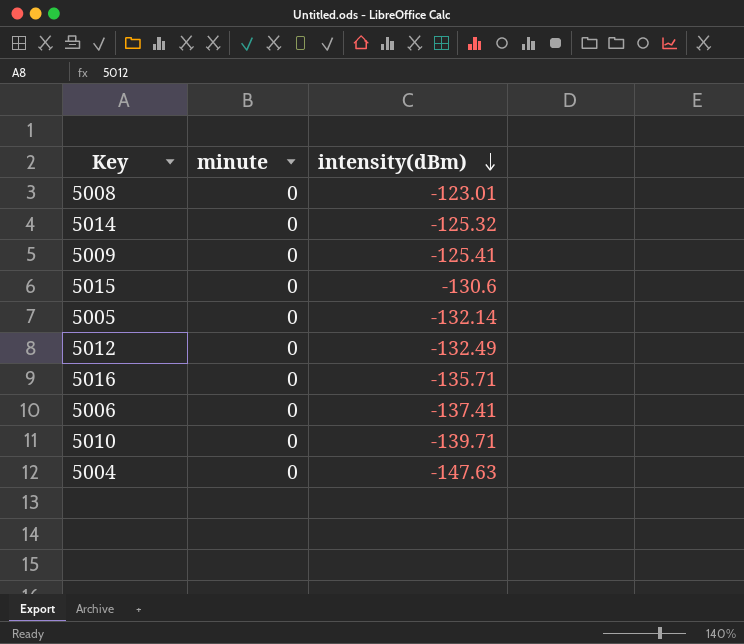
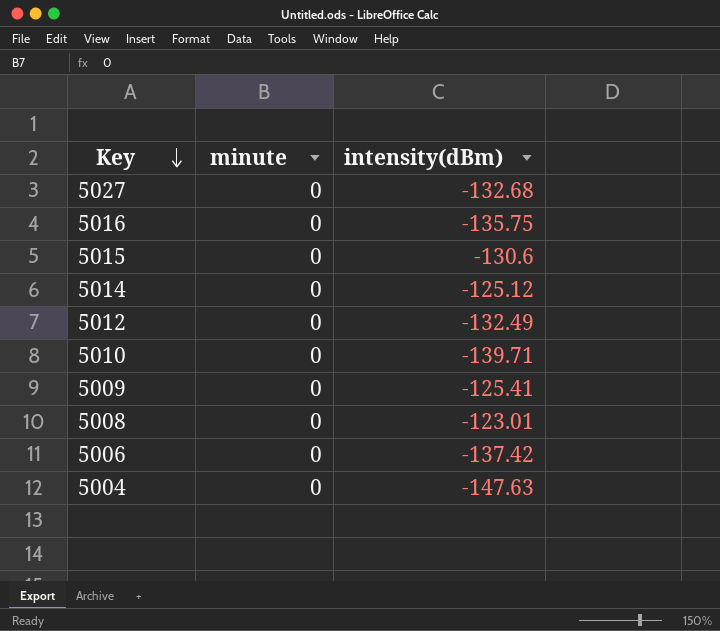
row order: intensity(dBm) descending -> Key descending
row 5005: 0 | -132.14 -> none
row 5027: none -> 0 | -132.68
5016 | intensity(dBm): -135.71 -> -135.75
5014 | intensity(dBm): -125.32 -> -125.12
5006 | intensity(dBm): -137.41 -> -137.42

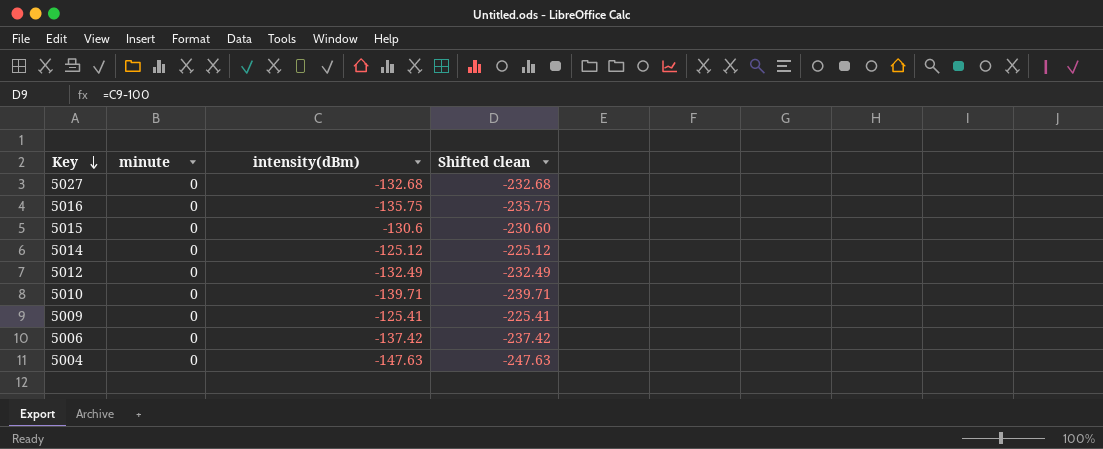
column Shifted clean | formula: none -> [intensity(dBm)] - 100
row 5008: 0 | -123.01 -> none

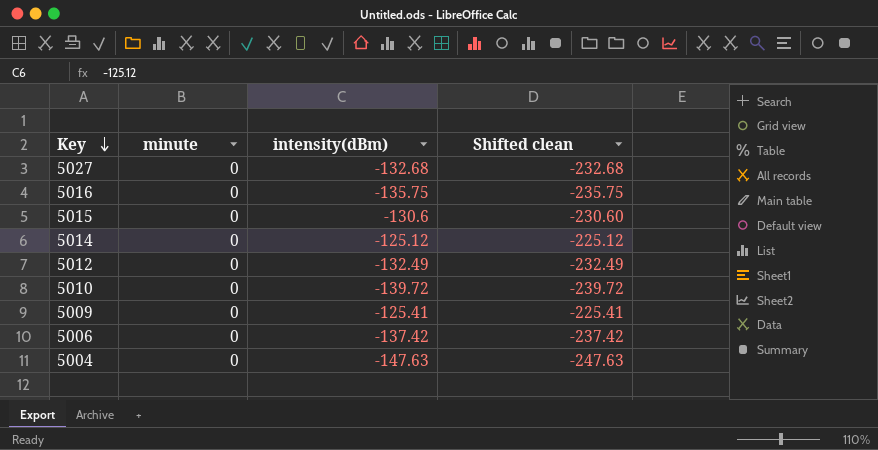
5010 | intensity(dBm): -139.71 -> -139.72
5010 | Shifted clean: -239.71 -> -239.72

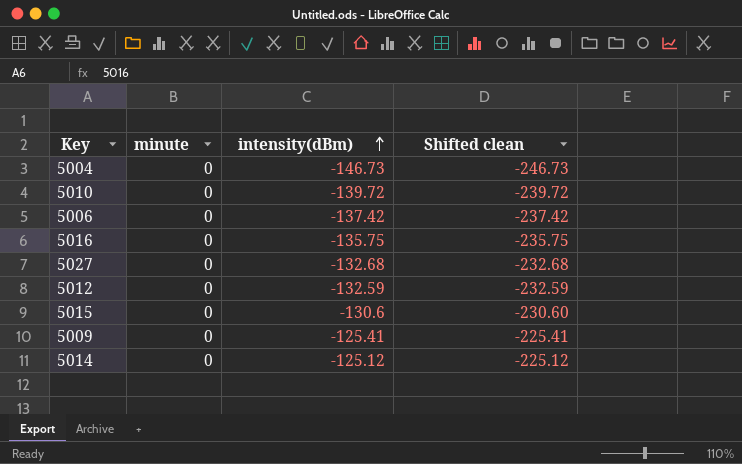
row order: Key descending -> intensity(dBm) ascending
5004 | intensity(dBm): -147.63 -> -146.73
5004 | Shifted clean: -247.63 -> -246.73
5012 | intensity(dBm): -132.49 -> -132.59
5012 | Shifted clean: -232.49 -> -232.59

